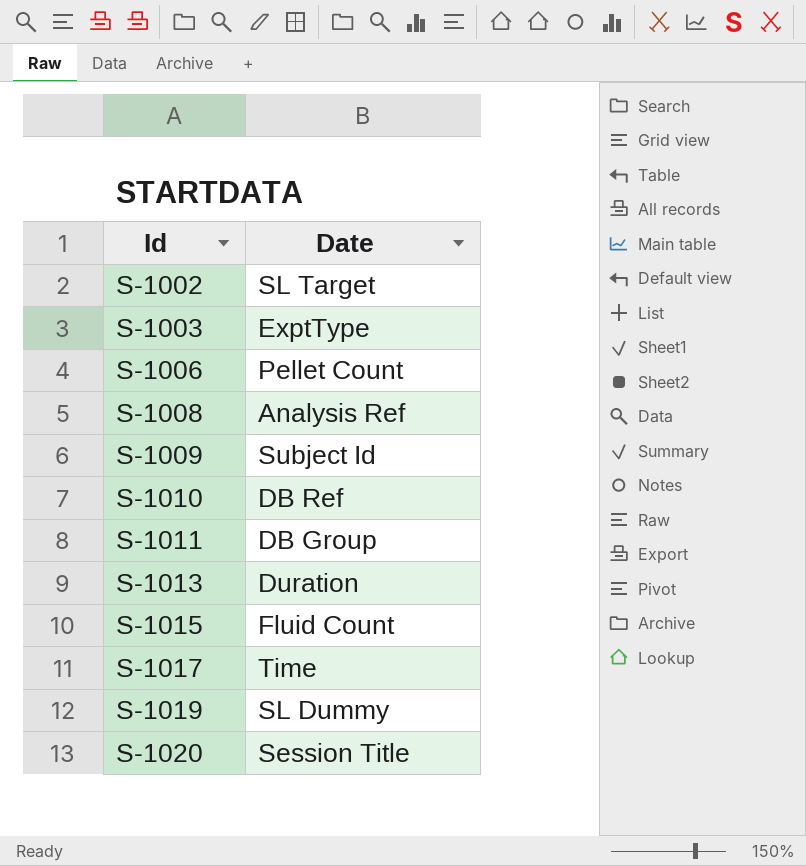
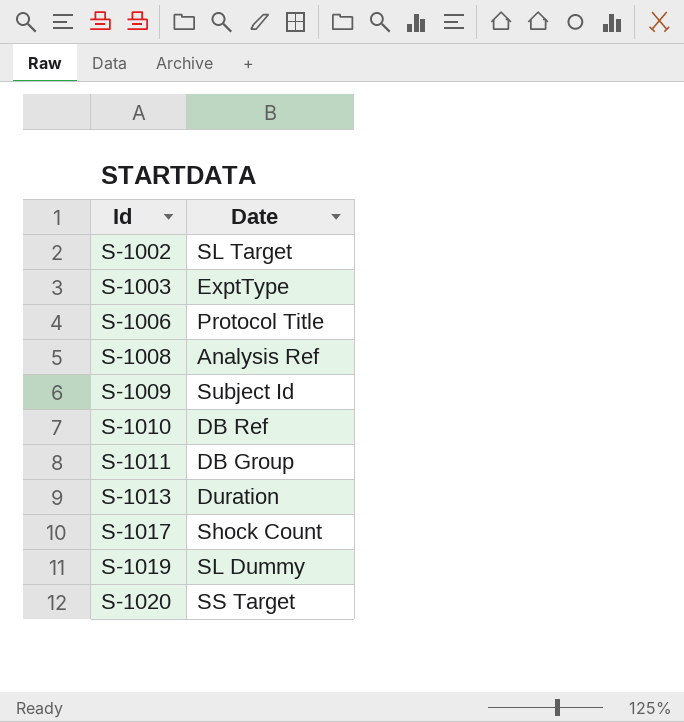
row S-1015: Fluid Count -> none
S-1006 | Date: Pellet Count -> Protocol Title
S-1017 | Date: Time -> Shock Count
S-1020 | Date: Session Title -> SS Target

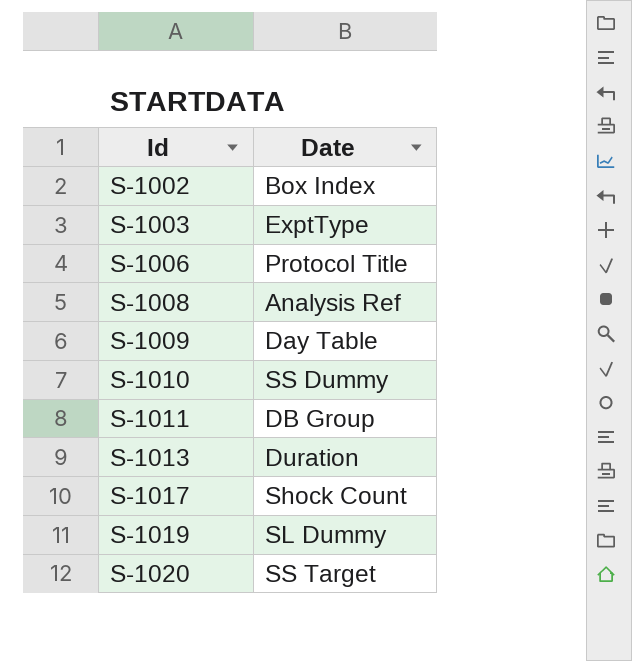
S-1002 | Date: SL Target -> Box Index
S-1009 | Date: Subject Id -> Day Table
S-1010 | Date: DB Ref -> SS Dummy

